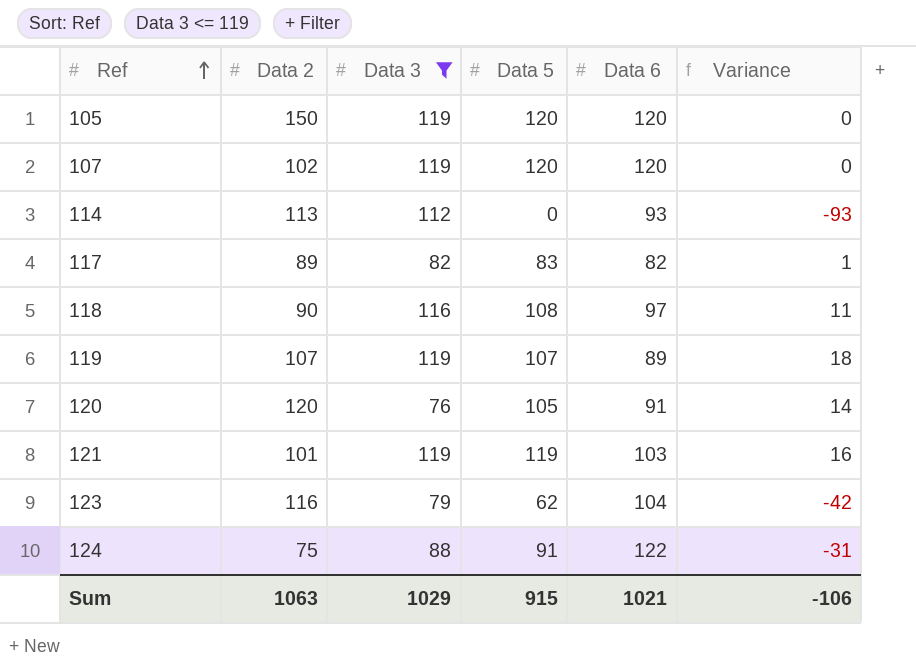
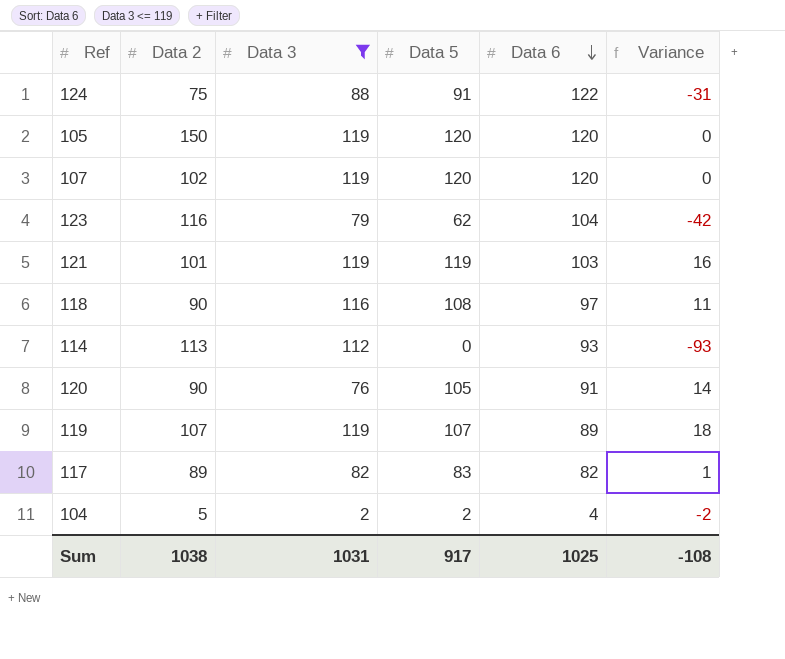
row order: Ref ascending -> Data 6 descending
120 | Data 2: 120 -> 90
row 104: none -> 5 | 2 | 2 | 4 | -2
Sum | Data 2: 1063 -> 1038
Sum | Data 3: 1029 -> 1031
Sum | Data 5: 915 -> 917
Sum | Data 6: 1021 -> 1025
Sum | Variance: -106 -> -108

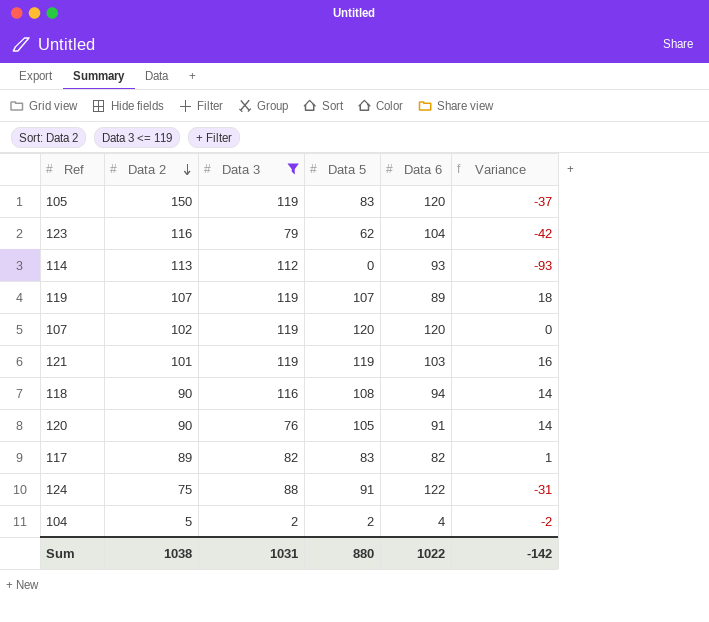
row order: Data 6 descending -> Data 2 descending
105 | Data 5: 120 -> 83
105 | Variance: 0 -> -37
118 | Data 6: 97 -> 94
118 | Variance: 11 -> 14
Sum | Data 5: 917 -> 880
Sum | Data 6: 1025 -> 1022
Sum | Variance: -108 -> -142

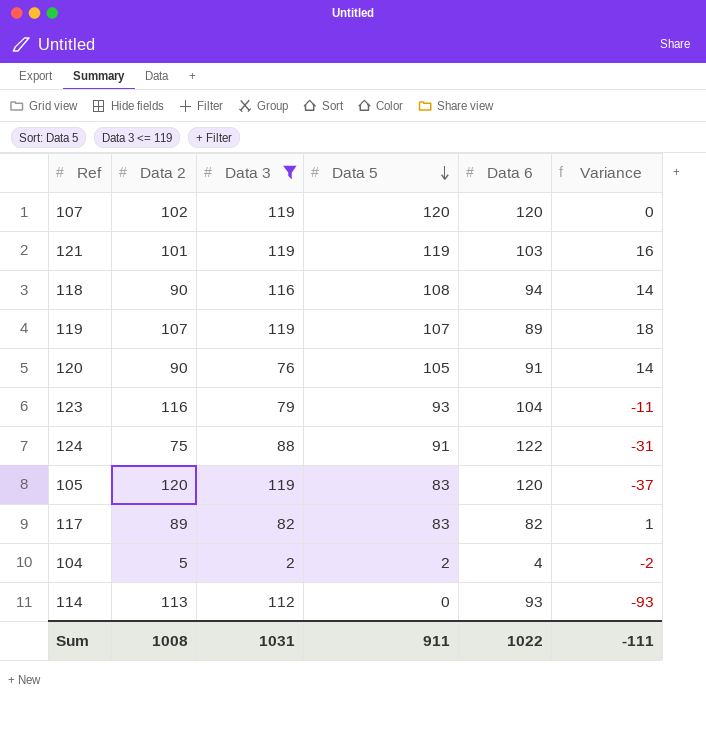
row order: Data 2 descending -> Data 5 descending
123 | Data 5: 62 -> 93
123 | Variance: -42 -> -11
105 | Data 2: 150 -> 120
Sum | Data 2: 1038 -> 1008
Sum | Data 5: 880 -> 911
Sum | Variance: -142 -> -111

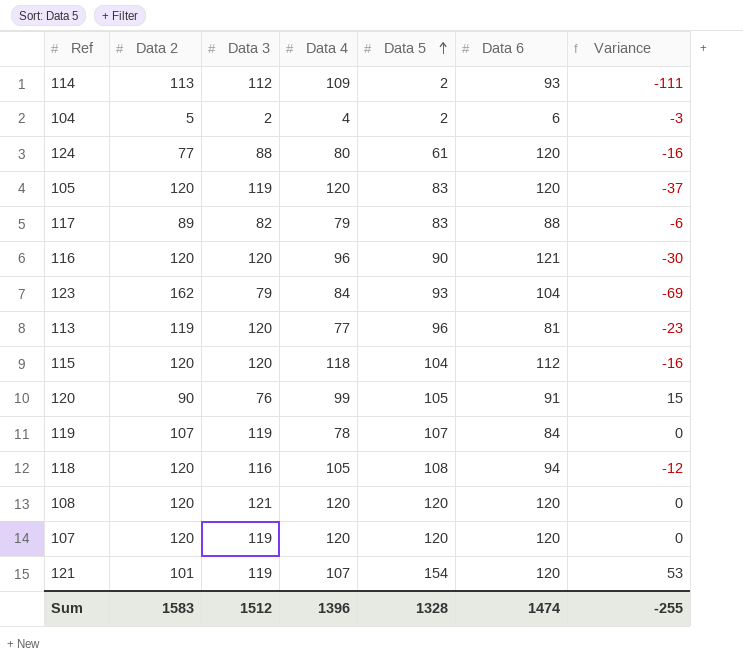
filter: Data 3 <= 119 -> none
row order: Data 5 descending -> Data 5 ascending
column Data 4 | position: none -> 4
column Variance | formula: [Data 5] - [Data 6] -> [Data 5] - [Data 2]
114 | Data 5: 0 -> 2
104 | Data 6: 4 -> 6
124 | Data 2: 75 -> 77
124 | Data 5: 91 -> 61
124 | Data 6: 122 -> 120
117 | Data 6: 82 -> 88
123 | Data 2: 116 -> 162
119 | Data 6: 89 -> 84
118 | Data 2: 90 -> 120
107 | Data 2: 102 -> 120
121 | Data 5: 119 -> 154
121 | Data 6: 103 -> 120
Sum | Data 2: 1008 -> 1583
Sum | Data 3: 1031 -> 1512
Sum | Data 5: 911 -> 1328
Sum | Data 6: 1022 -> 1474
Sum | Variance: -111 -> -255

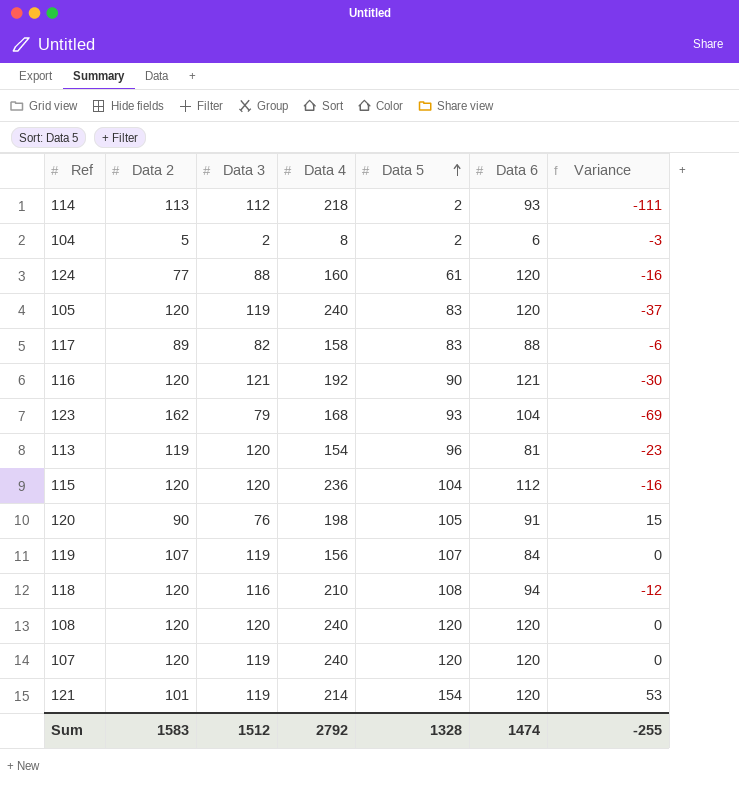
114 | Data 4: 109 -> 218
104 | Data 4: 4 -> 8
124 | Data 4: 80 -> 160
105 | Data 4: 120 -> 240
117 | Data 4: 79 -> 158
116 | Data 3: 120 -> 121
116 | Data 4: 96 -> 192
123 | Data 4: 84 -> 168
113 | Data 4: 77 -> 154
115 | Data 4: 118 -> 236
120 | Data 4: 99 -> 198
119 | Data 4: 78 -> 156
118 | Data 4: 105 -> 210
108 | Data 3: 121 -> 120
108 | Data 4: 120 -> 240
107 | Data 4: 120 -> 240
121 | Data 4: 107 -> 214
Sum | Data 4: 1396 -> 2792

